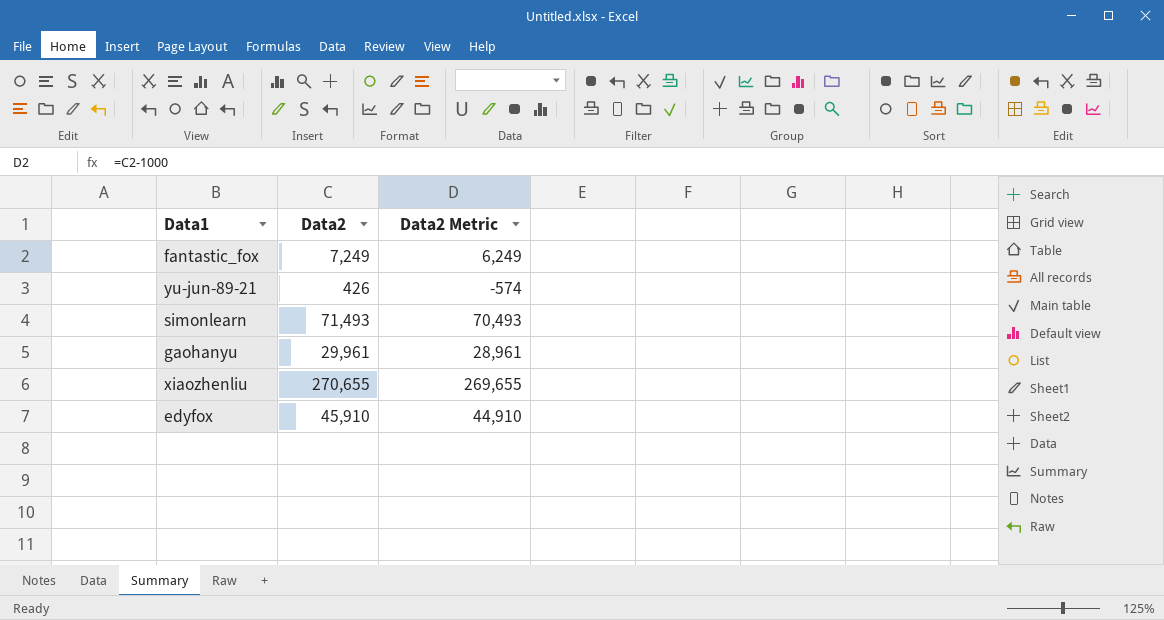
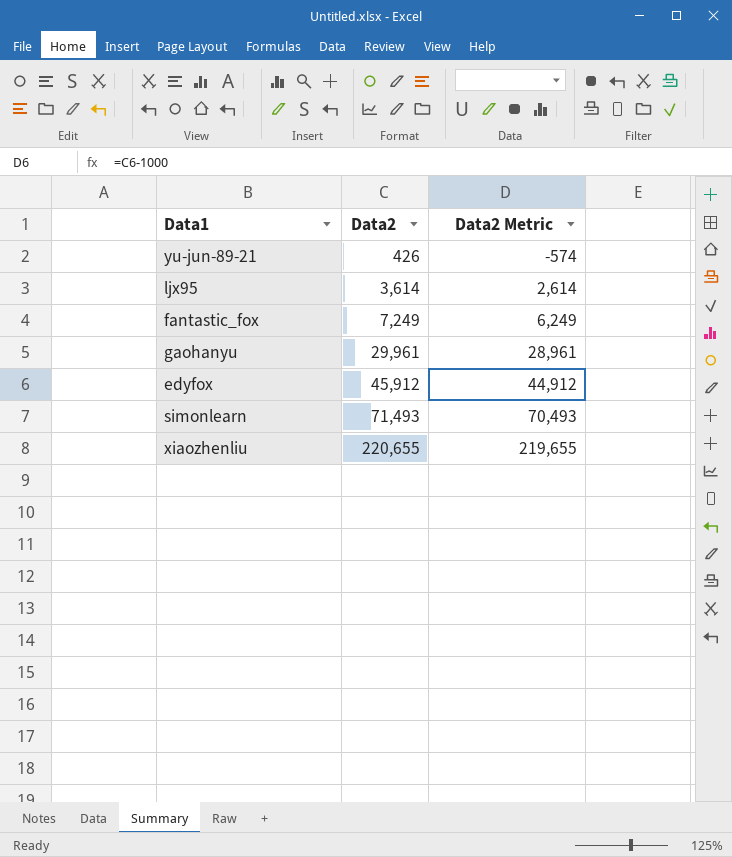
row order: none -> Data2 ascending
row ljx95: none -> 3,614 | 2,614
edyfox | Data2: 45,910 -> 45,912
edyfox | Data2 Metric: 44,910 -> 44,912
xiaozhenliu | Data2: 270,655 -> 220,655
xiaozhenliu | Data2 Metric: 269,655 -> 219,655

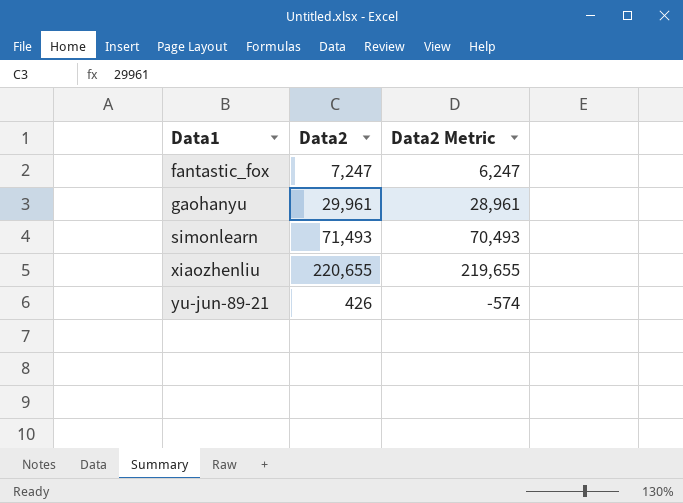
row order: Data2 ascending -> Data1 ascending
row ljx95: 3,614 | 2,614 -> none
row edyfox: 45,912 | 44,912 -> none
fantastic_fox | Data2: 7,249 -> 7,247
fantastic_fox | Data2 Metric: 6,249 -> 6,247

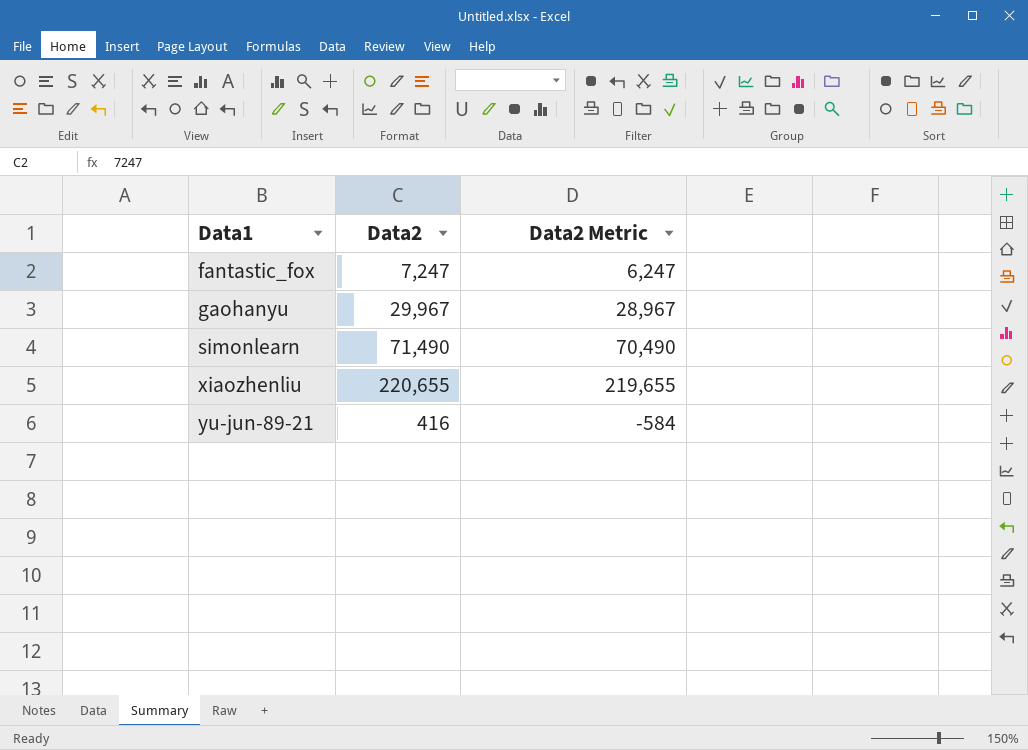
gaohanyu | Data2: 29,961 -> 29,967
gaohanyu | Data2 Metric: 28,961 -> 28,967
simonlearn | Data2: 71,493 -> 71,490
simonlearn | Data2 Metric: 70,493 -> 70,490
yu-jun-89-21 | Data2: 426 -> 416
yu-jun-89-21 | Data2 Metric: -574 -> -584

